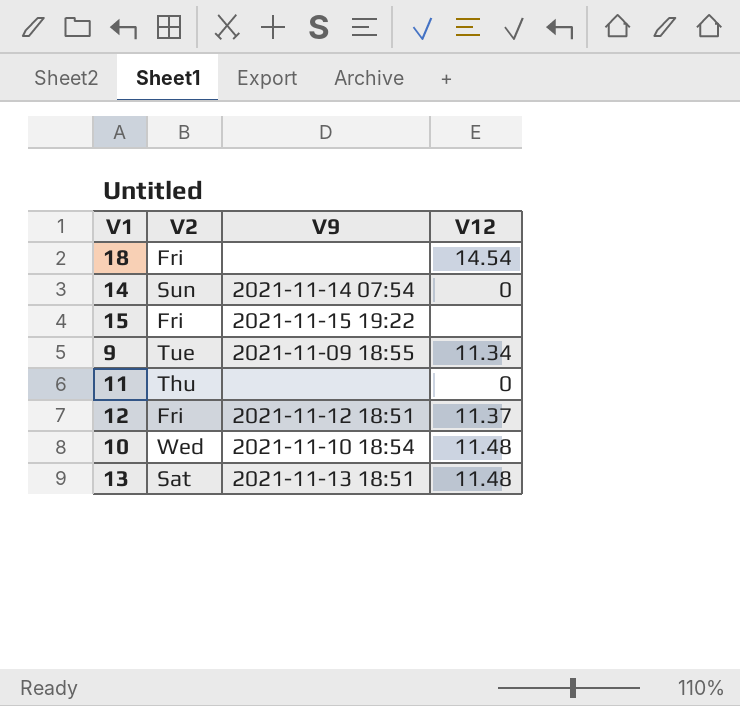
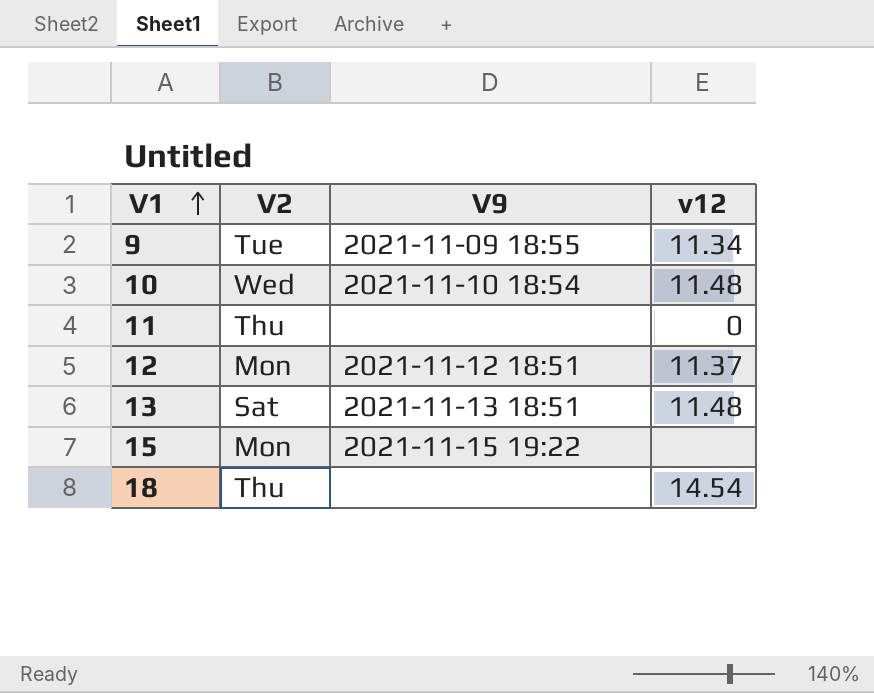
row order: none -> V1 ascending
column name: V12 -> v12
row 14: Sun | 2021-11-14 07:54 | 0 -> none
12 | V2: Fri -> Mon
15 | V2: Fri -> Mon
18 | V2: Fri -> Thu

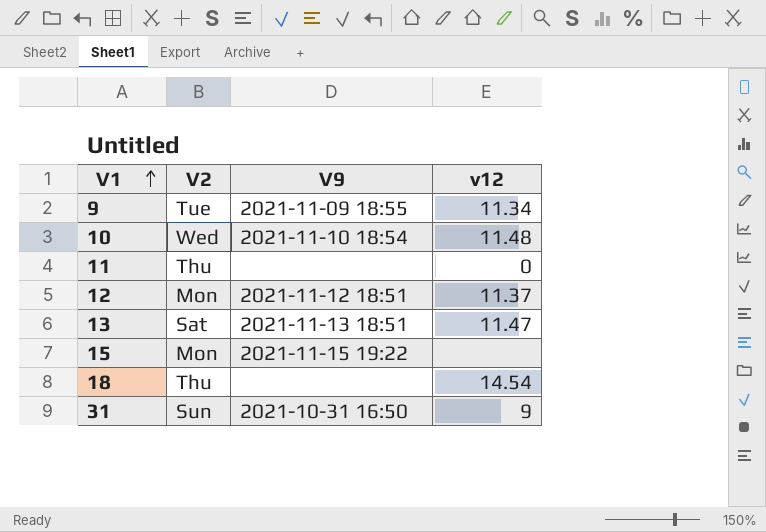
13 | v12: 11.48 -> 11.47
row 31: none -> Sun | 2021-10-31 16:50 | 9

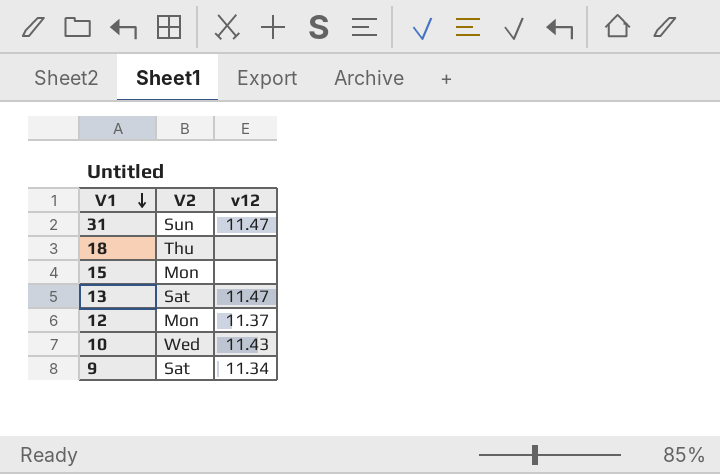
row order: V1 ascending -> V1 descending
column V9 | position: 3 -> none
row 11: Thu | none | 0 -> none
31 | v12: 9 -> 11.47
18 | v12: 14.54 -> none
10 | v12: 11.48 -> 11.43
9 | V2: Tue -> Sat

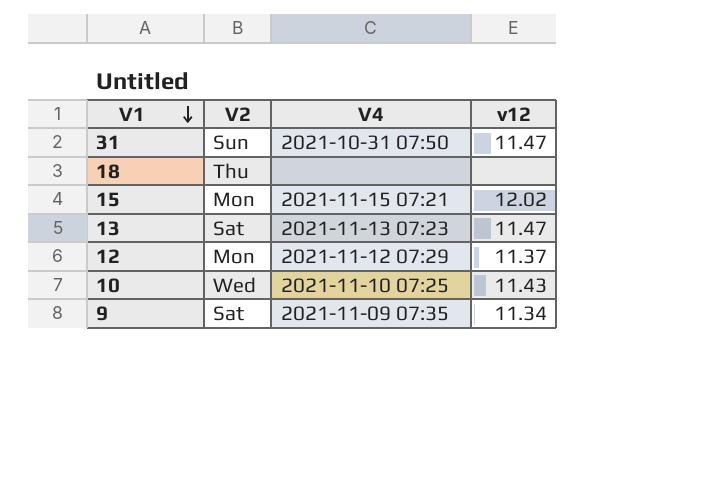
column V4 | position: none -> 3
15 | v12: none -> 12.02

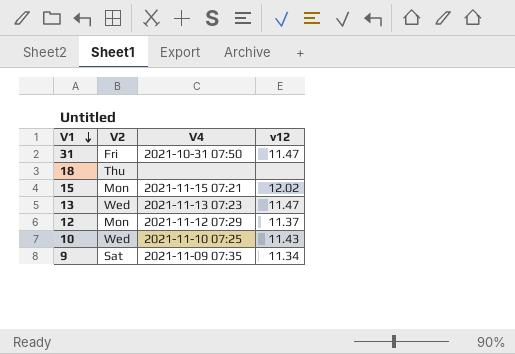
31 | V2: Sun -> Fri
13 | V2: Sat -> Wed

